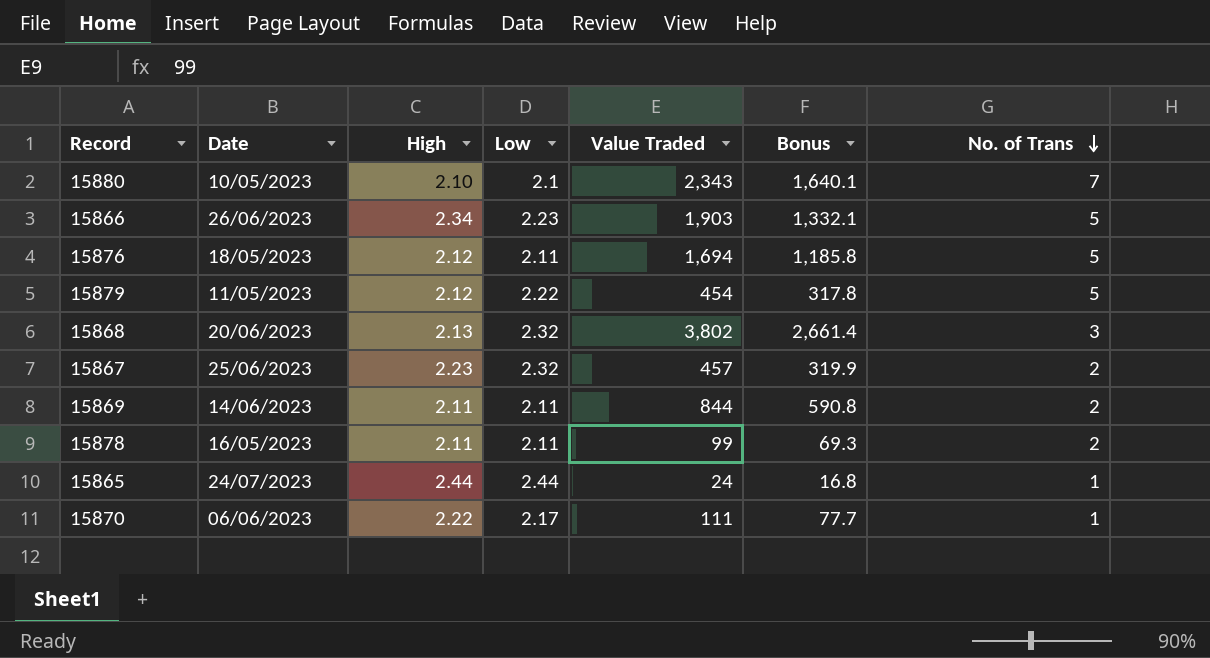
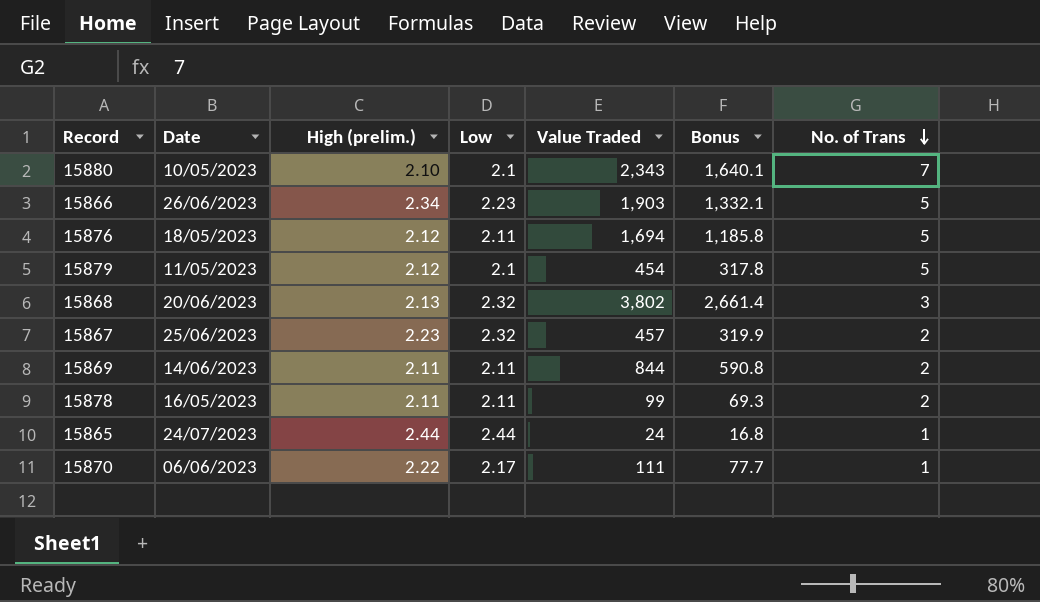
column name: High -> High (prelim.)
15879 | Low: 2.22 -> 2.1

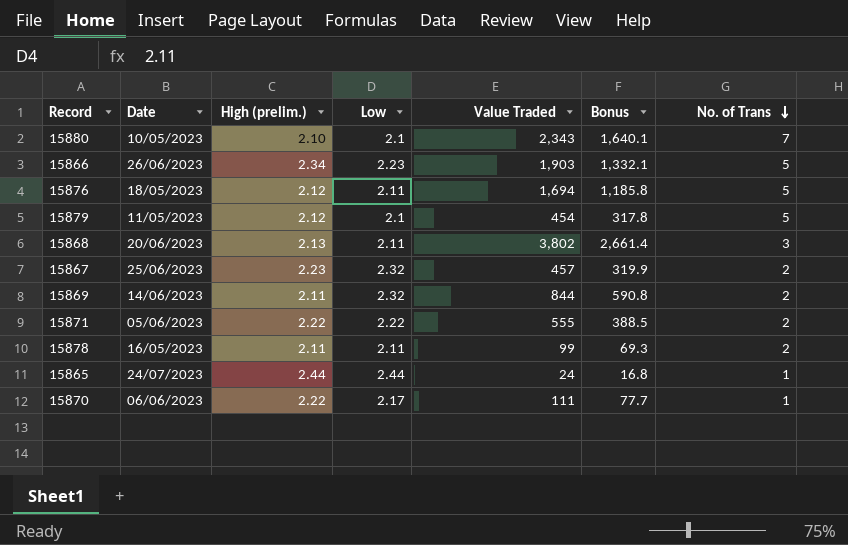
15868 | Low: 2.32 -> 2.11
15869 | Low: 2.11 -> 2.32
row 15871: none -> 05/06/2023 | 2.22 | 2.22 | 555 | 388.5 | 2

